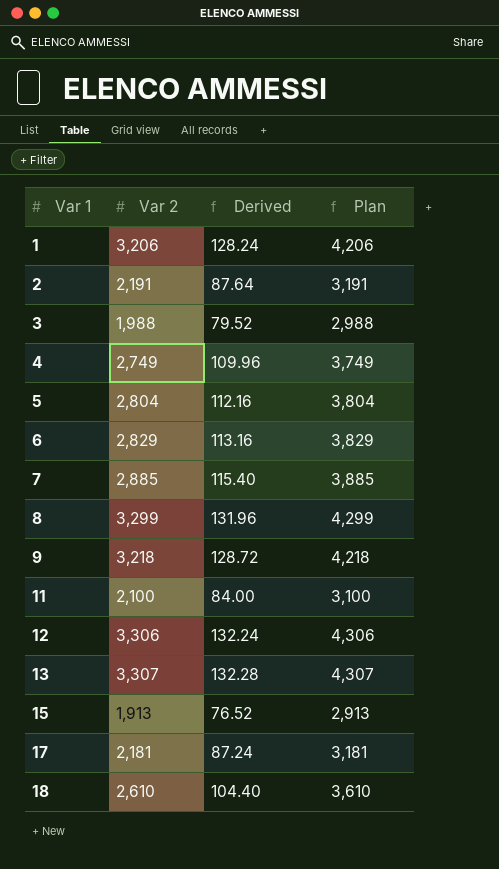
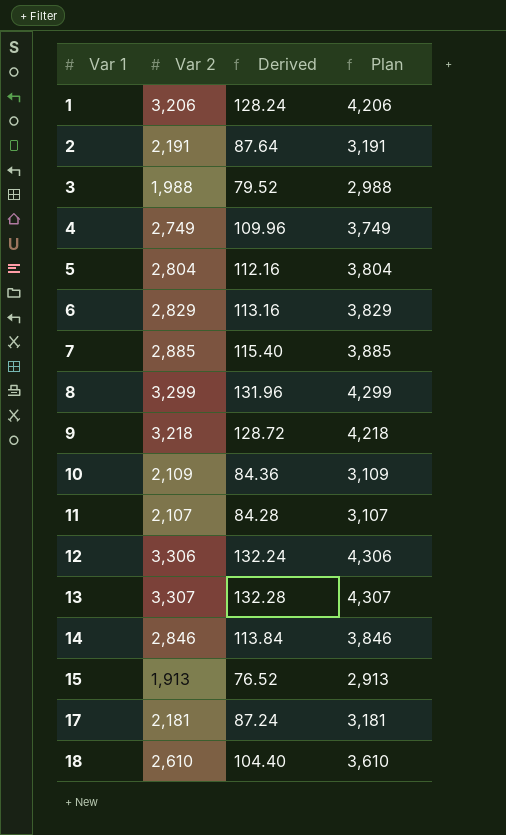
row 10: none -> 2,109 | 84.36 | 3,109
11 | Var 2: 2,100 -> 2,107
11 | Derived: 84.00 -> 84.28
11 | Plan: 3,100 -> 3,107
row 14: none -> 2,846 | 113.84 | 3,846

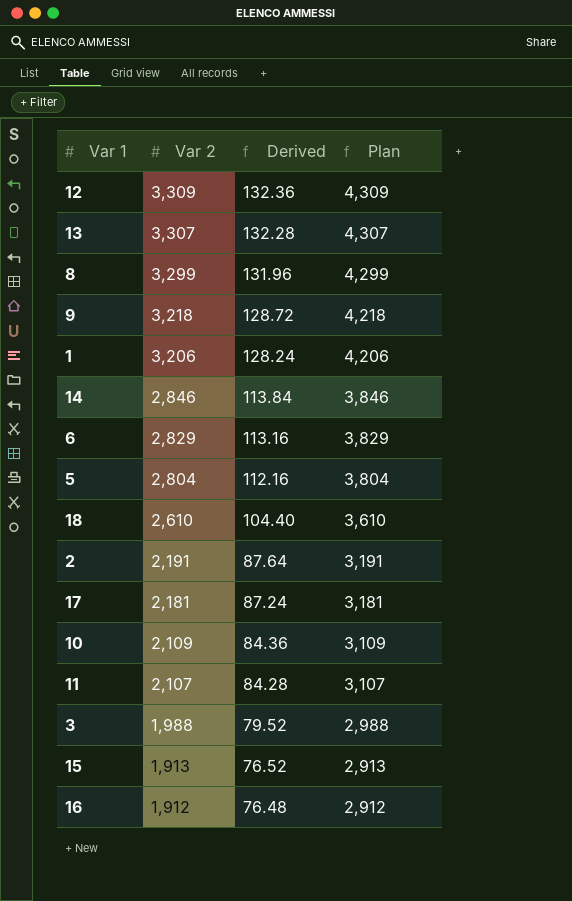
row order: Var 1 ascending -> Var 2 descending
row 4: 2,749 | 109.96 | 3,749 -> none
row 7: 2,885 | 115.40 | 3,885 -> none
12 | Var 2: 3,306 -> 3,309
12 | Derived: 132.24 -> 132.36
12 | Plan: 4,306 -> 4,309
row 16: none -> 1,912 | 76.48 | 2,912

